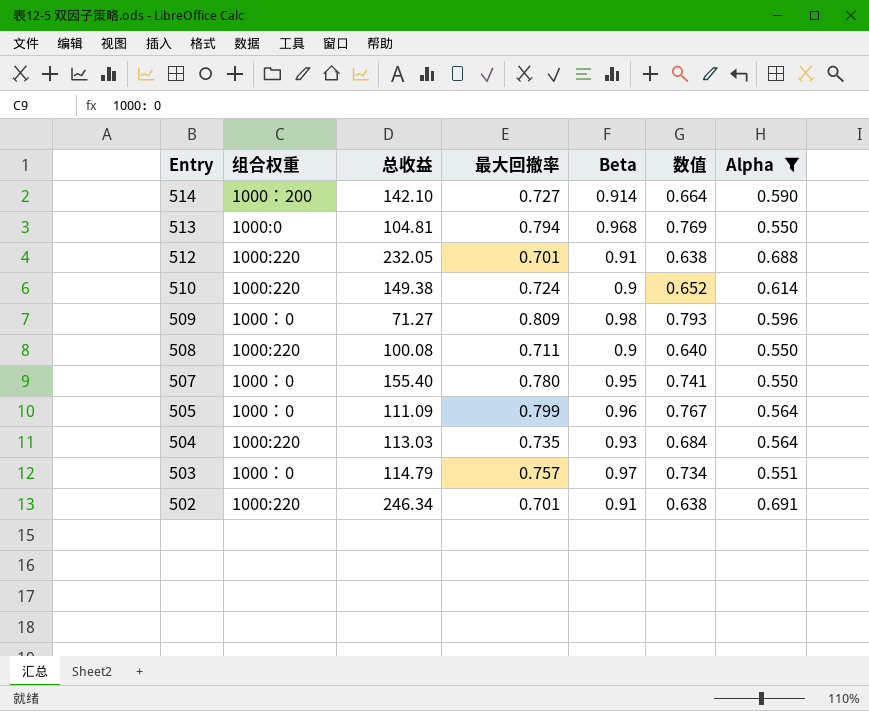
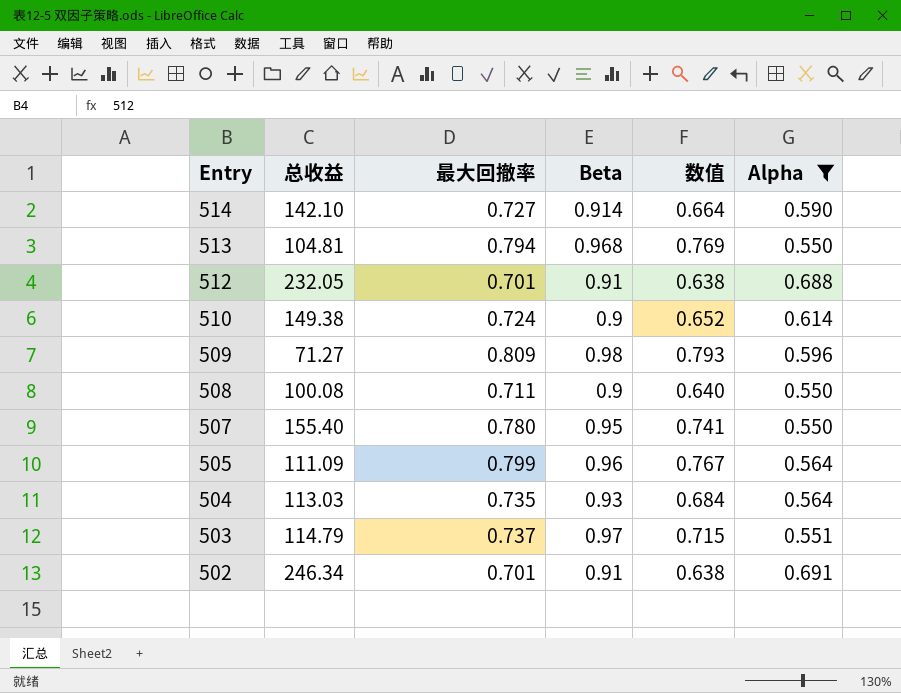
column 组合权重 | position: 2 -> none
503 | 最大回撤率: 0.757 -> 0.737
503 | 数值: 0.734 -> 0.715

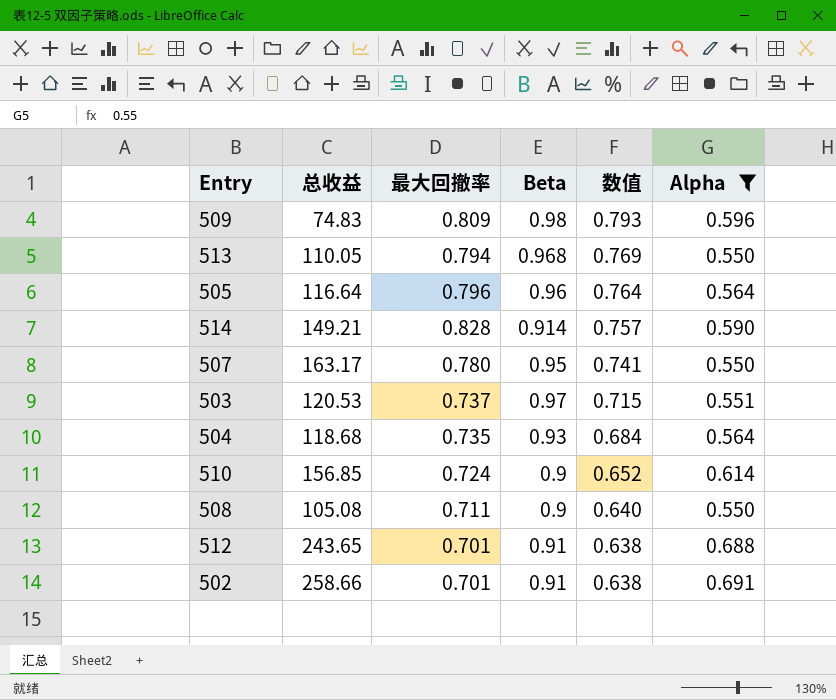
row order: Entry descending -> 数值 descending
509 | 总收益: 71.27 -> 74.83
513 | 总收益: 104.81 -> 110.05
505 | 总收益: 111.09 -> 116.64
505 | 最大回撤率: 0.799 -> 0.796
505 | 数值: 0.767 -> 0.764
514 | 总收益: 142.10 -> 149.21
514 | 最大回撤率: 0.727 -> 0.828
514 | 数值: 0.664 -> 0.757
507 | 总收益: 155.40 -> 163.17
503 | 总收益: 114.79 -> 120.53
504 | 总收益: 113.03 -> 118.68
510 | 总收益: 149.38 -> 156.85
508 | 总收益: 100.08 -> 105.08
512 | 总收益: 232.05 -> 243.65
502 | 总收益: 246.34 -> 258.66

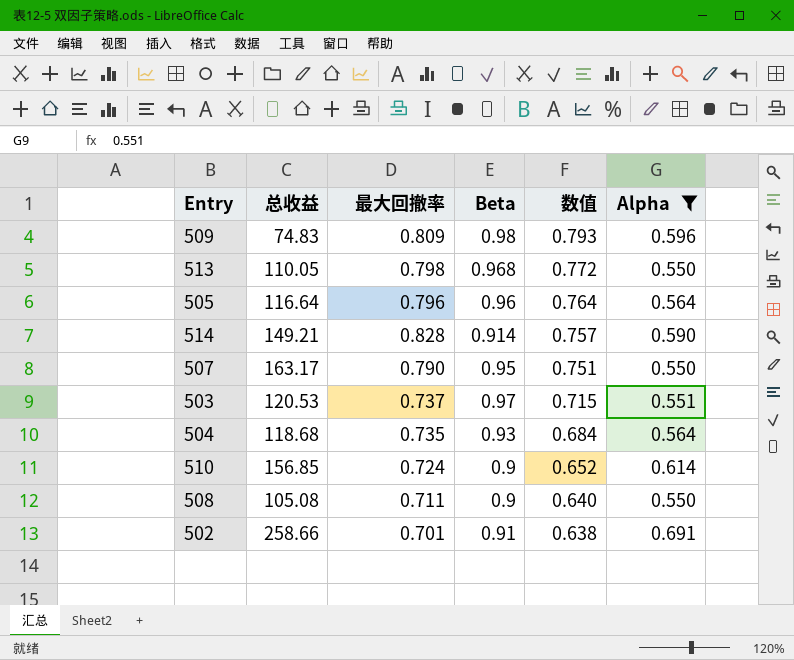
row 512: 243.65 | 0.701 | 0.91 | 0.638 | 0.688 -> none
513 | 最大回撤率: 0.794 -> 0.798
513 | 数值: 0.769 -> 0.772
507 | 最大回撤率: 0.780 -> 0.790
507 | 数值: 0.741 -> 0.751

